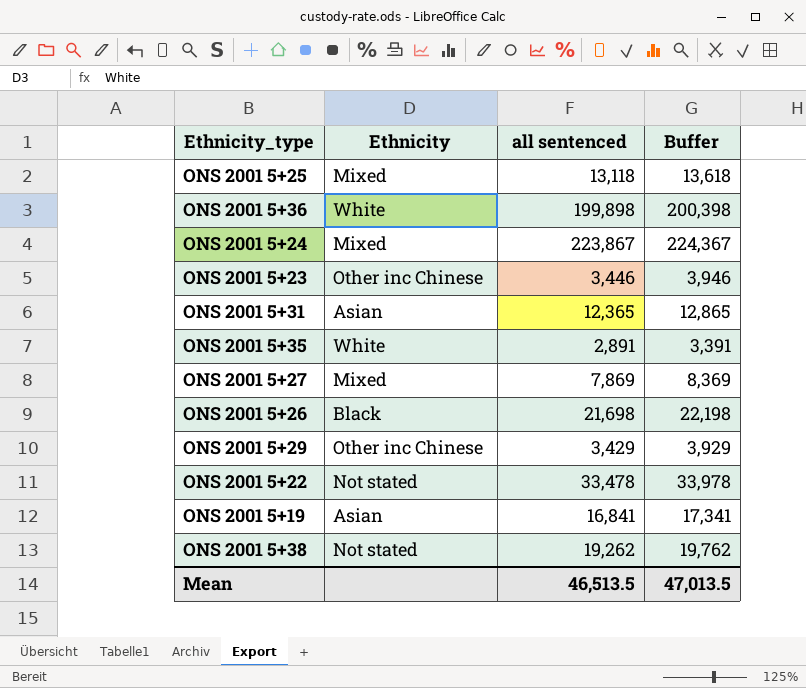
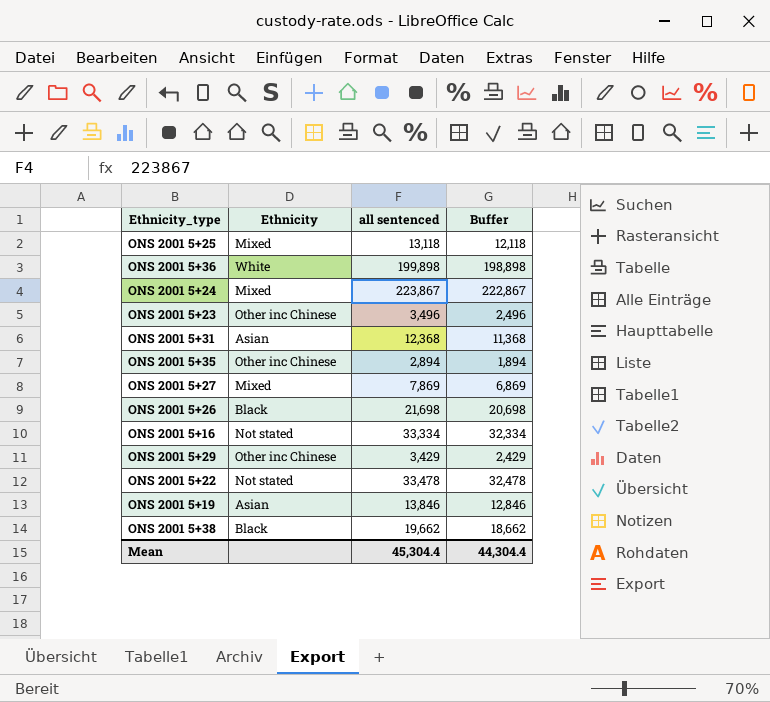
column Buffer | formula: [all sentenced] + 500 -> [all sentenced] - 1000
ONS 2001 5+23 | all sentenced: 3,446 -> 3,496
ONS 2001 5+31 | all sentenced: 12,365 -> 12,368
ONS 2001 5+35 | Ethnicity: White -> Other inc Chinese
ONS 2001 5+35 | all sentenced: 2,891 -> 2,894
row ONS 2001 5+16: none -> Not stated | 33,334 | 32,334
ONS 2001 5+19 | all sentenced: 16,841 -> 13,846
ONS 2001 5+38 | Ethnicity: Not stated -> Black
ONS 2001 5+38 | all sentenced: 19,262 -> 19,662
Mean | all sentenced: 46,513.5 -> 45,304.4
Mean | Buffer: 47,013.5 -> 44,304.4

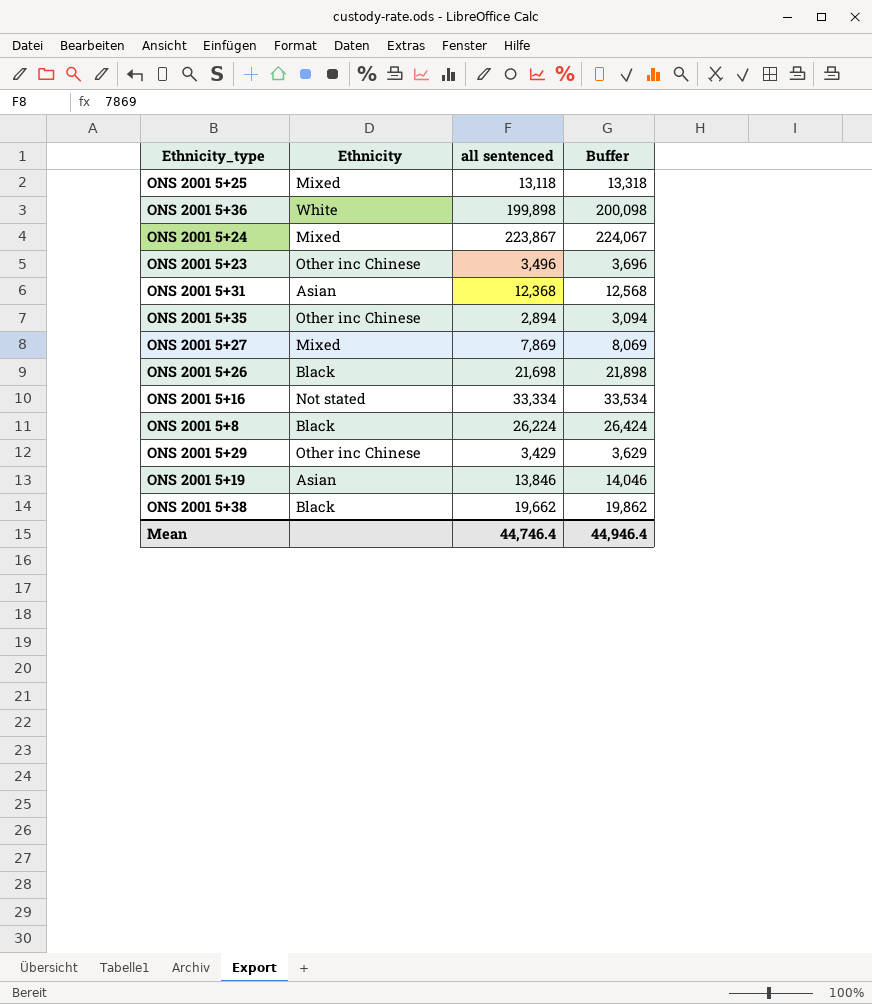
column Buffer | formula: [all sentenced] - 1000 -> [all sentenced] + 200
row ONS 2001 5+22: Not stated | 33,478 | 32,478 -> none
row ONS 2001 5+8: none -> Black | 26,224 | 26,424
Mean | all sentenced: 45,304.4 -> 44,746.4
Mean | Buffer: 44,304.4 -> 44,946.4

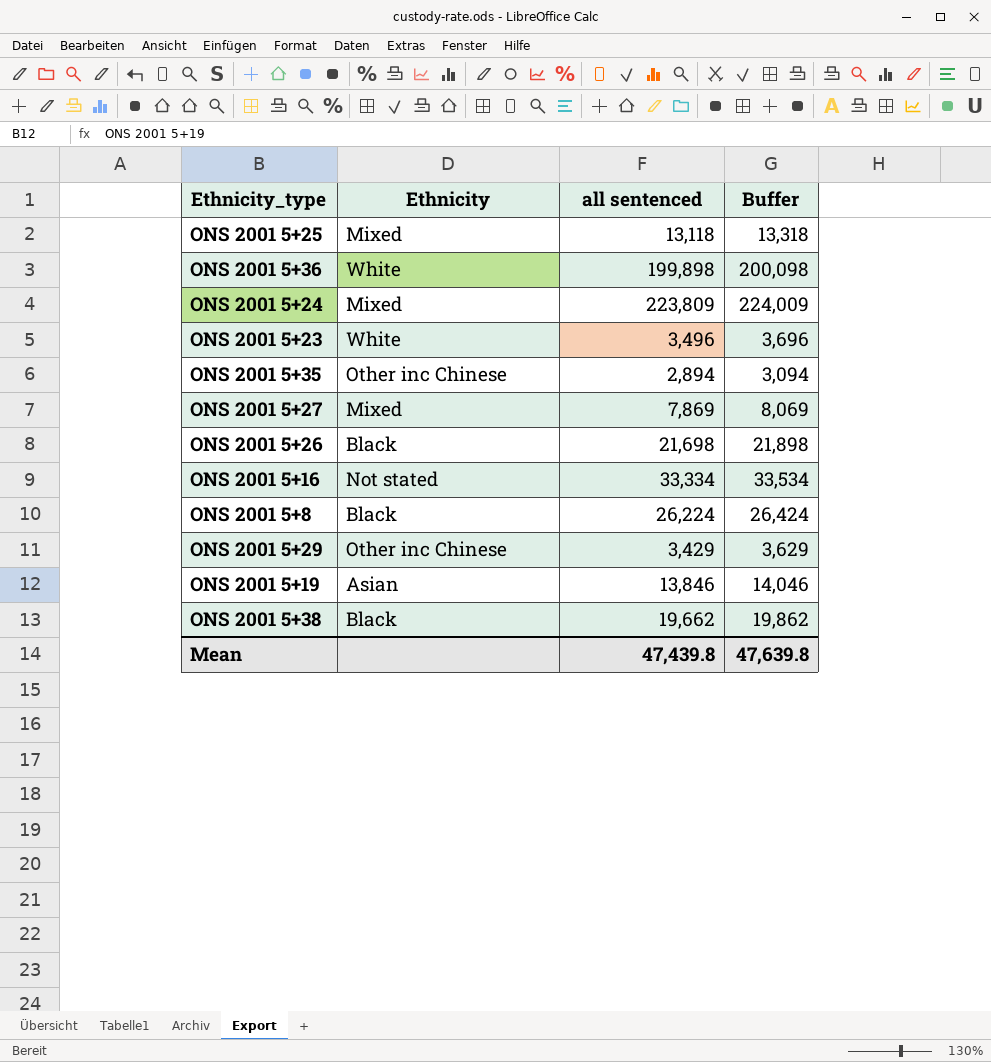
row ONS 2001 5+31: Asian | 12,368 | 12,568 -> none
ONS 2001 5+24 | all sentenced: 223,867 -> 223,809
ONS 2001 5+24 | Buffer: 224,067 -> 224,009
ONS 2001 5+23 | Ethnicity: Other inc Chinese -> White
Mean | all sentenced: 44,746.4 -> 47,439.8
Mean | Buffer: 44,946.4 -> 47,639.8

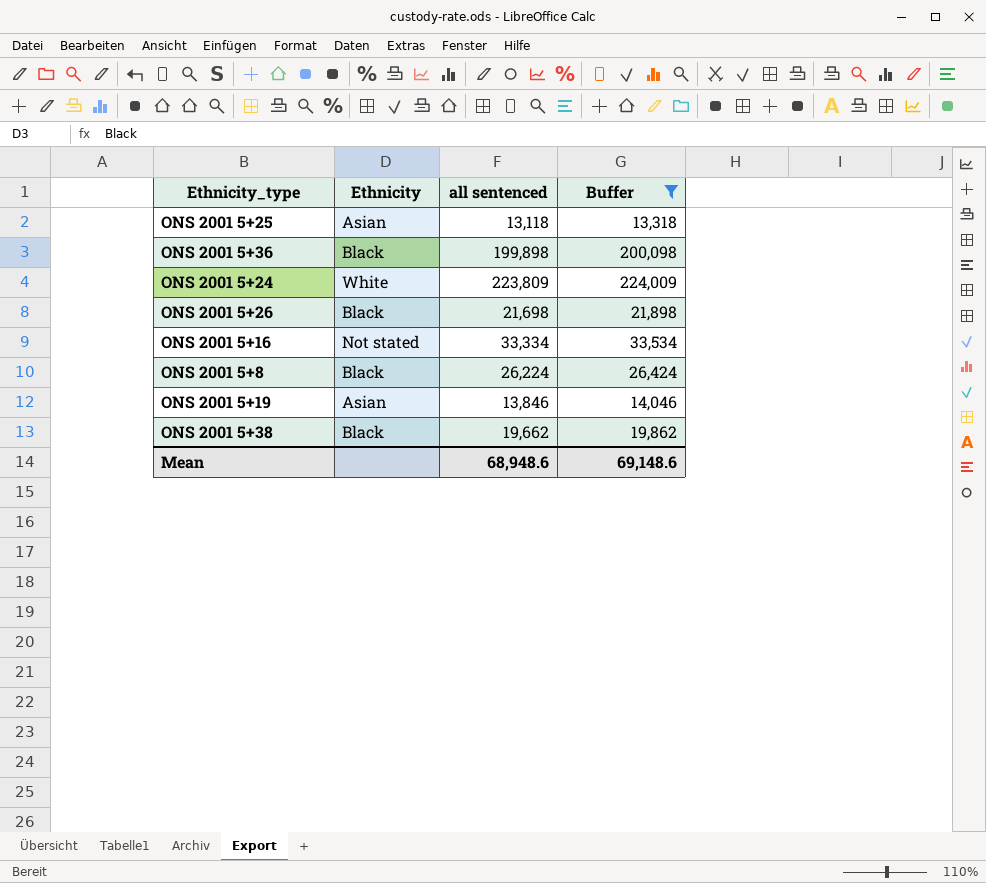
filter: none -> Buffer >= 13,318
ONS 2001 5+25 | Ethnicity: Mixed -> Asian
ONS 2001 5+36 | Ethnicity: White -> Black
ONS 2001 5+24 | Ethnicity: Mixed -> White
Mean | all sentenced: 47,439.8 -> 68,948.6
Mean | Buffer: 47,639.8 -> 69,148.6

